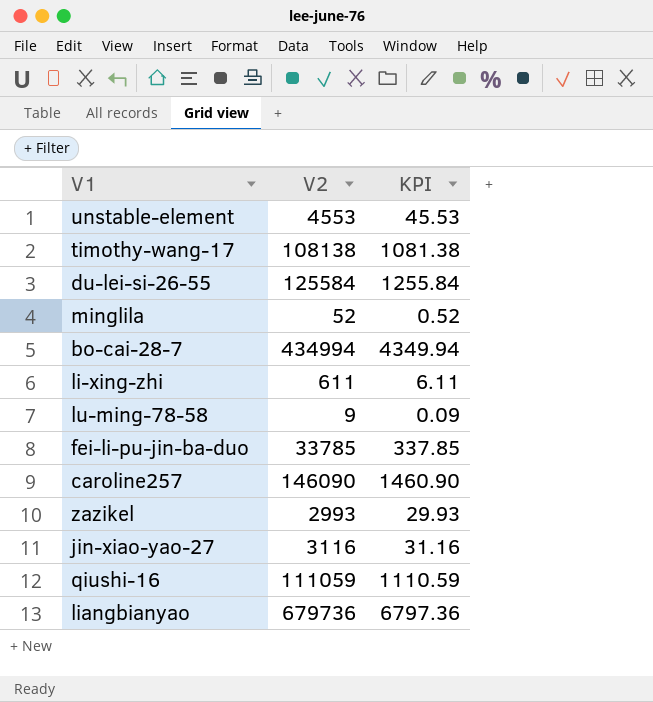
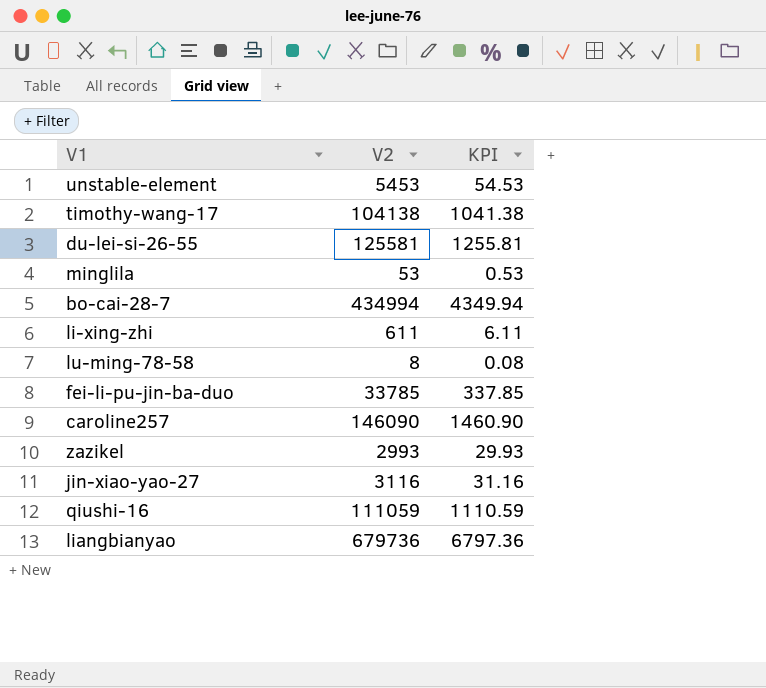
unstable-element | V2: 4553 -> 5453
unstable-element | KPI: 45.53 -> 54.53
timothy-wang-17 | V2: 108138 -> 104138
timothy-wang-17 | KPI: 1081.38 -> 1041.38
du-lei-si-26-55 | V2: 125584 -> 125581
du-lei-si-26-55 | KPI: 1255.84 -> 1255.81
minglila | V2: 52 -> 53
minglila | KPI: 0.52 -> 0.53
lu-ming-78-58 | V2: 9 -> 8
lu-ming-78-58 | KPI: 0.09 -> 0.08

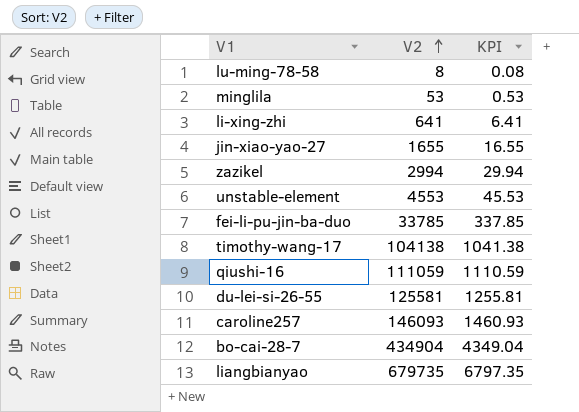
row order: none -> V2 ascending
li-xing-zhi | V2: 611 -> 641
li-xing-zhi | KPI: 6.11 -> 6.41
jin-xiao-yao-27 | V2: 3116 -> 1655
jin-xiao-yao-27 | KPI: 31.16 -> 16.55
zazikel | V2: 2993 -> 2994
zazikel | KPI: 29.93 -> 29.94
unstable-element | V2: 5453 -> 4553
unstable-element | KPI: 54.53 -> 45.53
caroline257 | V2: 146090 -> 146093
caroline257 | KPI: 1460.90 -> 1460.93
bo-cai-28-7 | V2: 434994 -> 434904
bo-cai-28-7 | KPI: 4349.94 -> 4349.04
liangbianyao | V2: 679736 -> 679735
liangbianyao | KPI: 6797.36 -> 6797.35

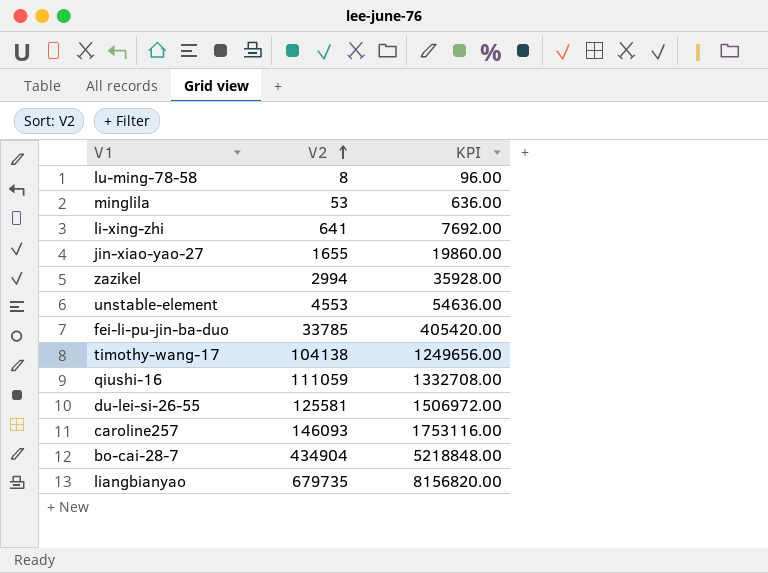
column KPI | formula: [V2] * 0.01 -> [V2] * 12

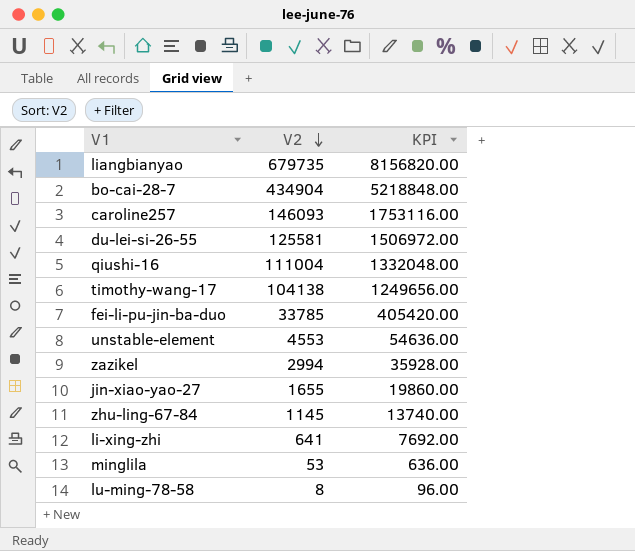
row order: V2 ascending -> V2 descending
qiushi-16 | V2: 111059 -> 111004
qiushi-16 | KPI: 1332708.00 -> 1332048.00
row zhu-ling-67-84: none -> 1145 | 13740.00

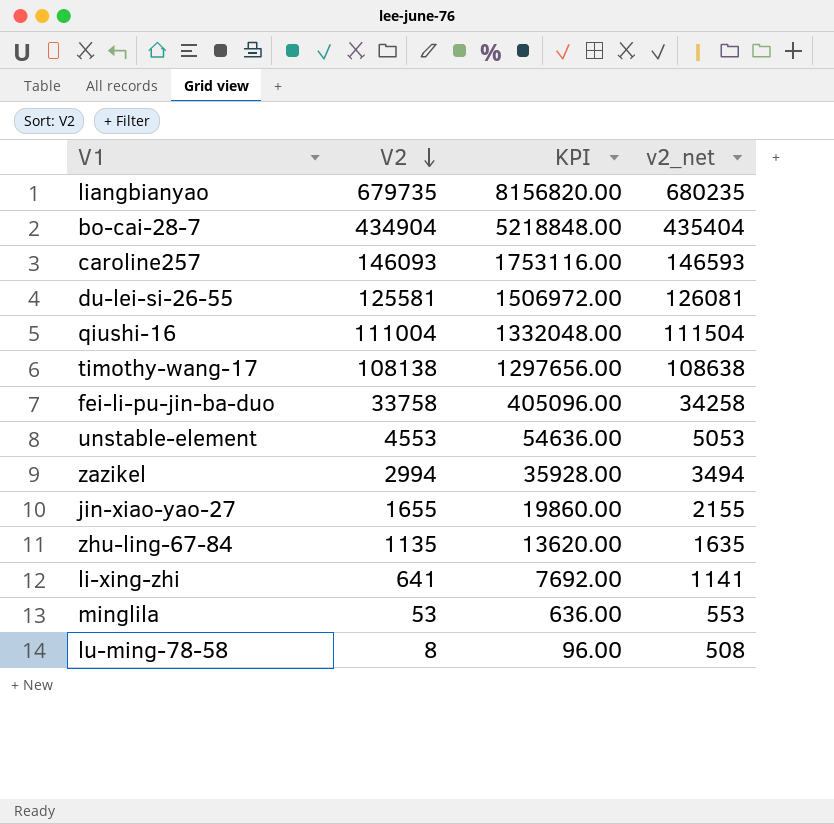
column v2_net | formula: none -> [V2] + 500
timothy-wang-17 | V2: 104138 -> 108138
timothy-wang-17 | KPI: 1249656.00 -> 1297656.00
fei-li-pu-jin-ba-duo | V2: 33785 -> 33758
fei-li-pu-jin-ba-duo | KPI: 405420.00 -> 405096.00
zhu-ling-67-84 | V2: 1145 -> 1135
zhu-ling-67-84 | KPI: 13740.00 -> 13620.00

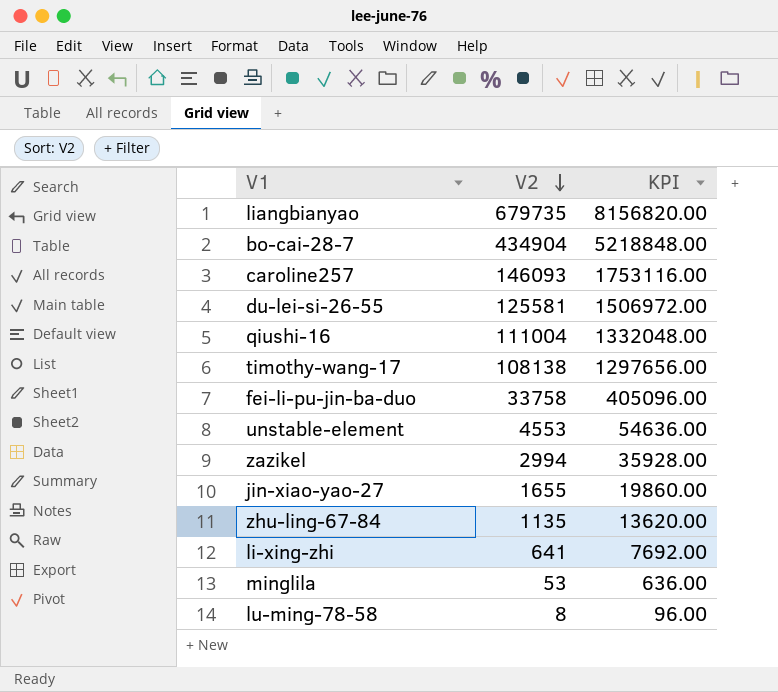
column v2_net | formula: [V2] + 500 -> none

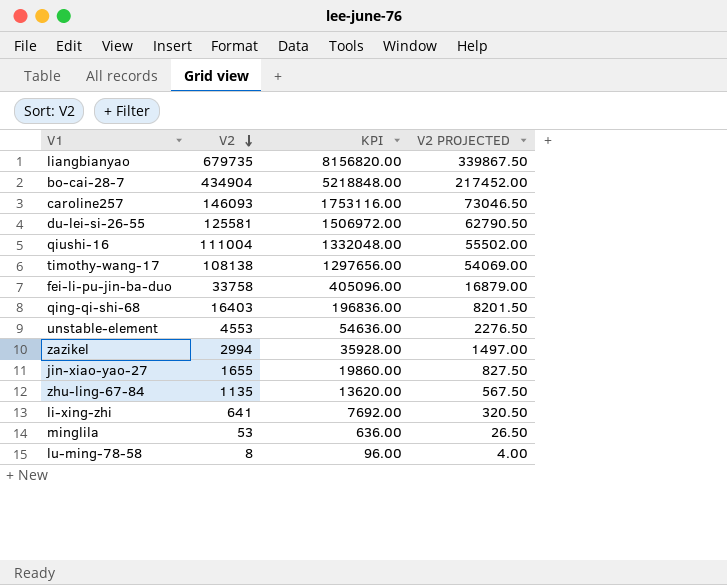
column V2 PROJECTED | formula: none -> [V2] * 0.5
row qing-qi-shi-68: none -> 16403 | 196836.00 | 8201.50

